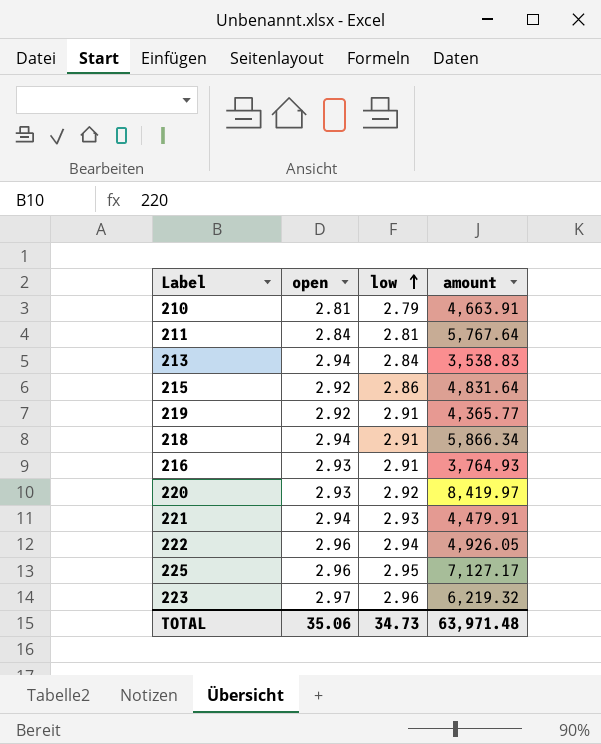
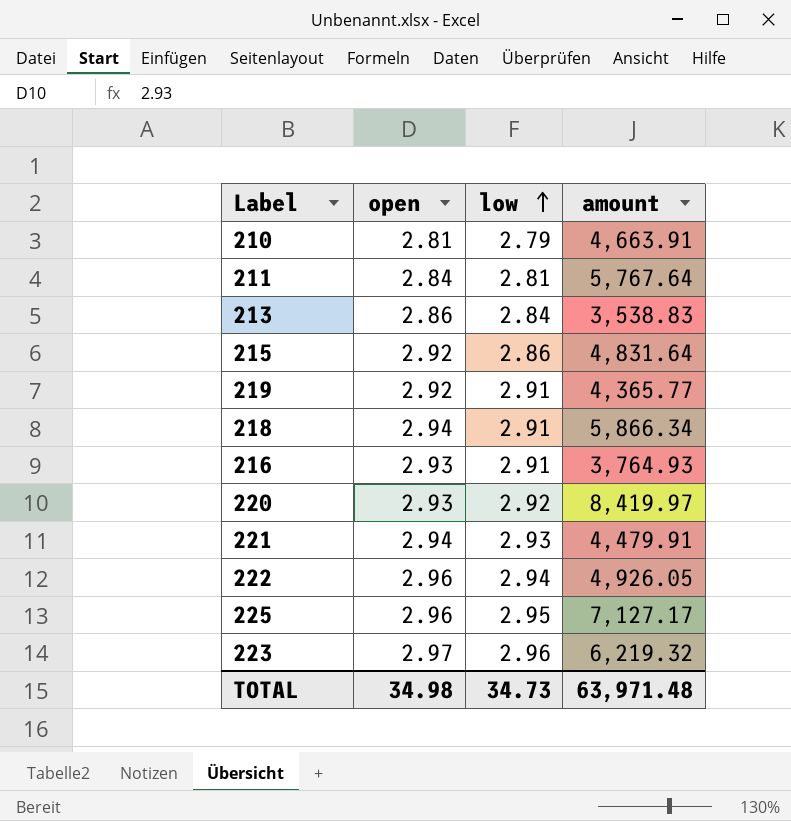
213 | open: 2.94 -> 2.86
TOTAL | open: 35.06 -> 34.98

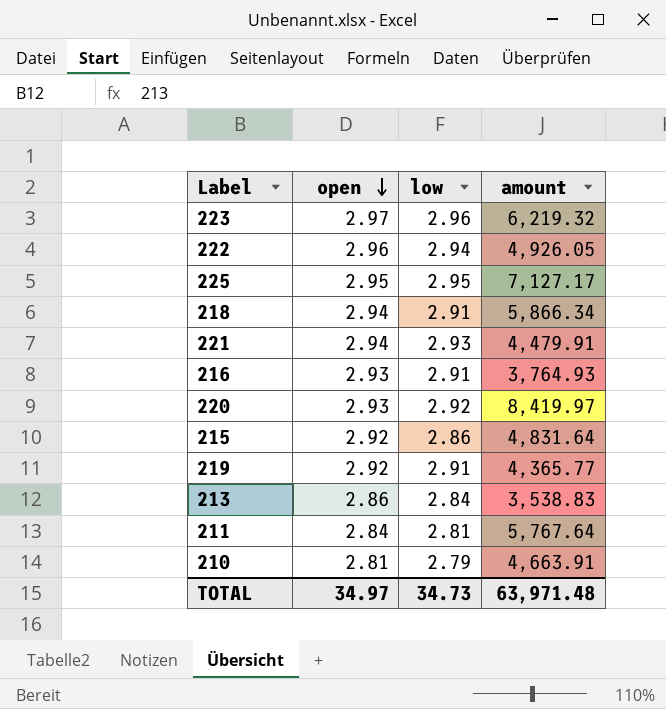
row order: low ascending -> open descending
225 | open: 2.96 -> 2.95
TOTAL | open: 34.98 -> 34.97

